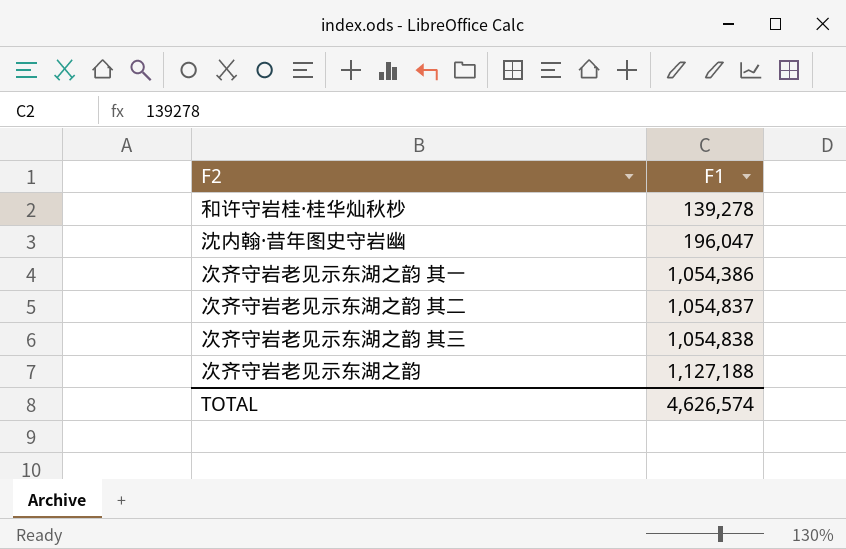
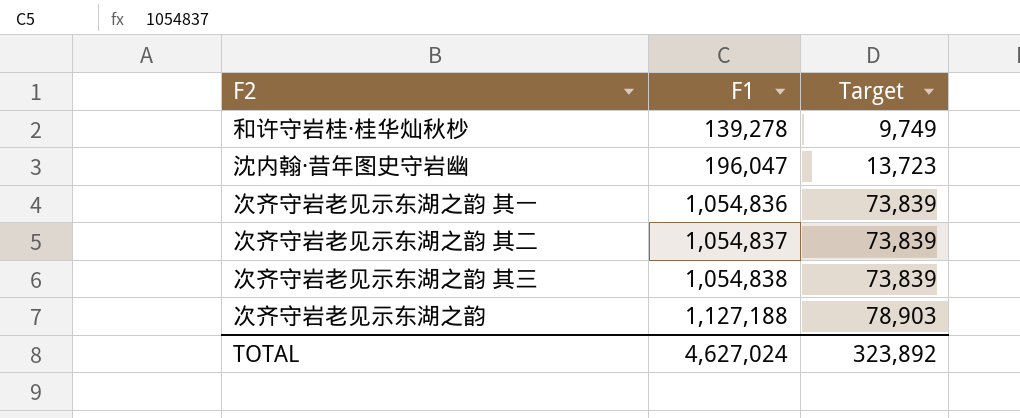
column Target | formula: none -> [F1] * 0.07
次齐守岩老见示东湖之韵 其一 | F1: 1,054,386 -> 1,054,836
TOTAL | F1: 4,626,574 -> 4,627,024

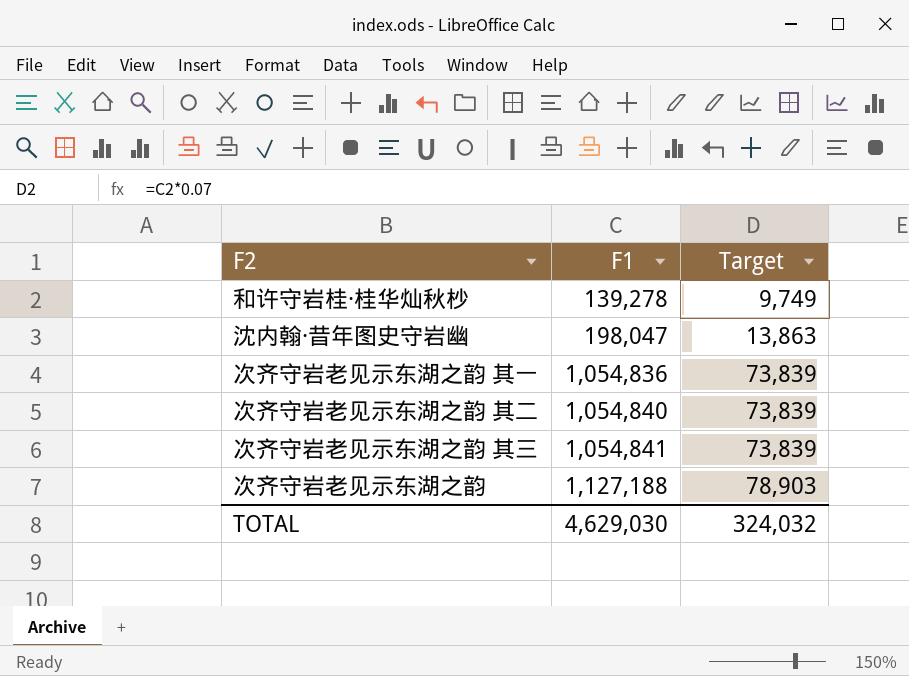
沈内翰·昔年图史守岩幽 | F1: 196,047 -> 198,047
沈内翰·昔年图史守岩幽 | Target: 13,723 -> 13,863
次齐守岩老见示东湖之韵 其二 | F1: 1,054,837 -> 1,054,840
次齐守岩老见示东湖之韵 其三 | F1: 1,054,838 -> 1,054,841
TOTAL | F1: 4,627,024 -> 4,629,030
TOTAL | Target: 323,892 -> 324,032

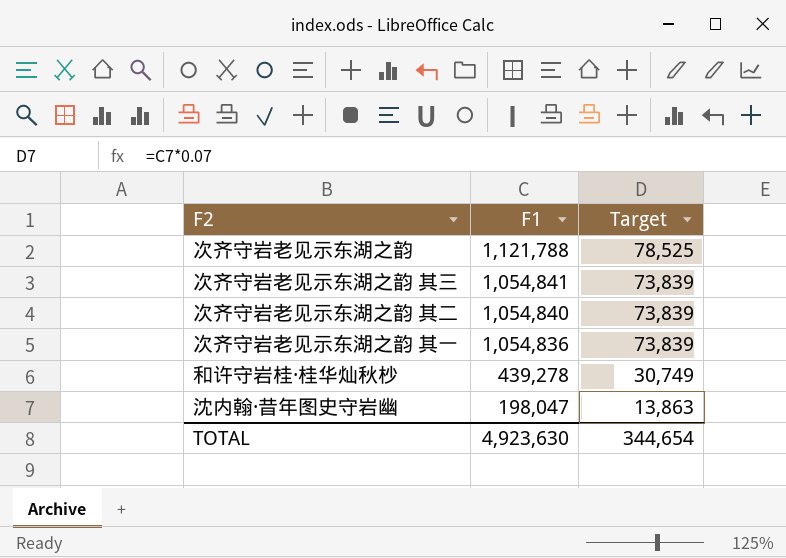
row order: F1 ascending -> F1 descending
次齐守岩老见示东湖之韵 | F1: 1,127,188 -> 1,121,788
次齐守岩老见示东湖之韵 | Target: 78,903 -> 78,525
和许守岩桂·桂华灿秋杪 | F1: 139,278 -> 439,278
和许守岩桂·桂华灿秋杪 | Target: 9,749 -> 30,749
TOTAL | F1: 4,629,030 -> 4,923,630
TOTAL | Target: 324,032 -> 344,654

